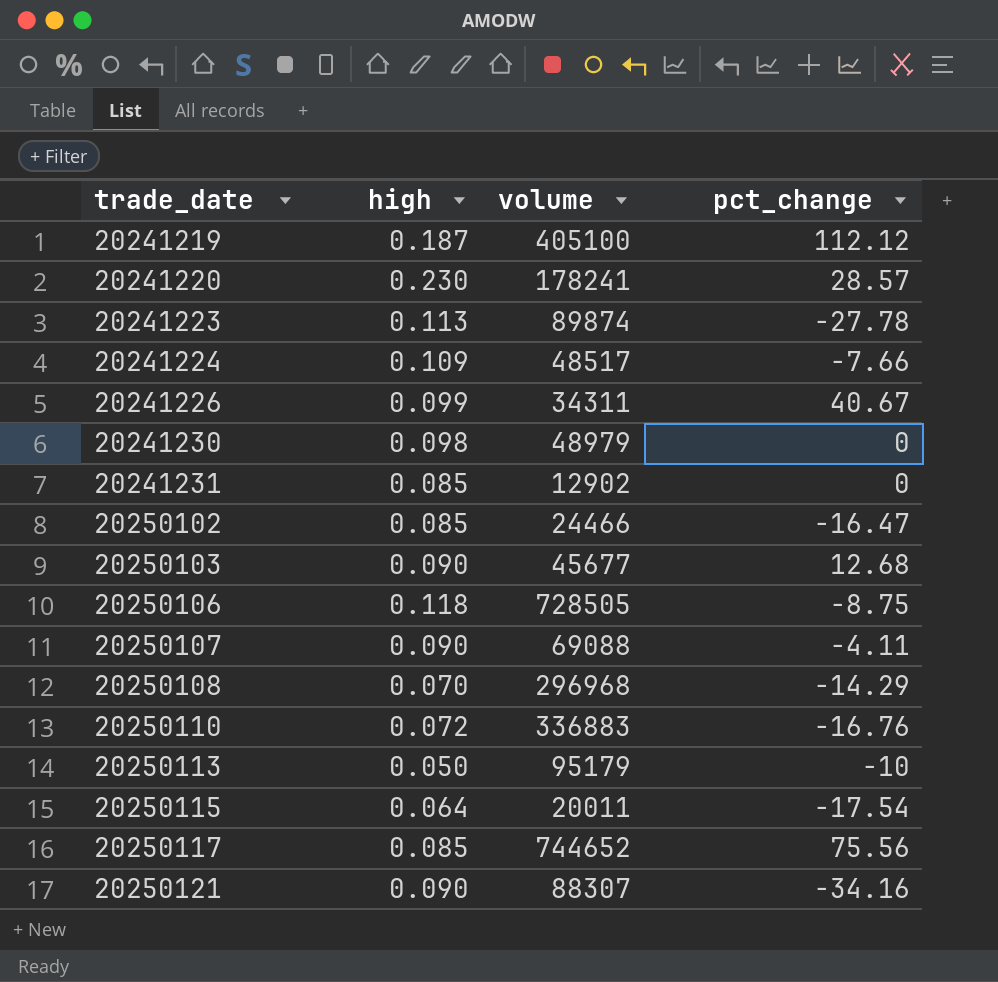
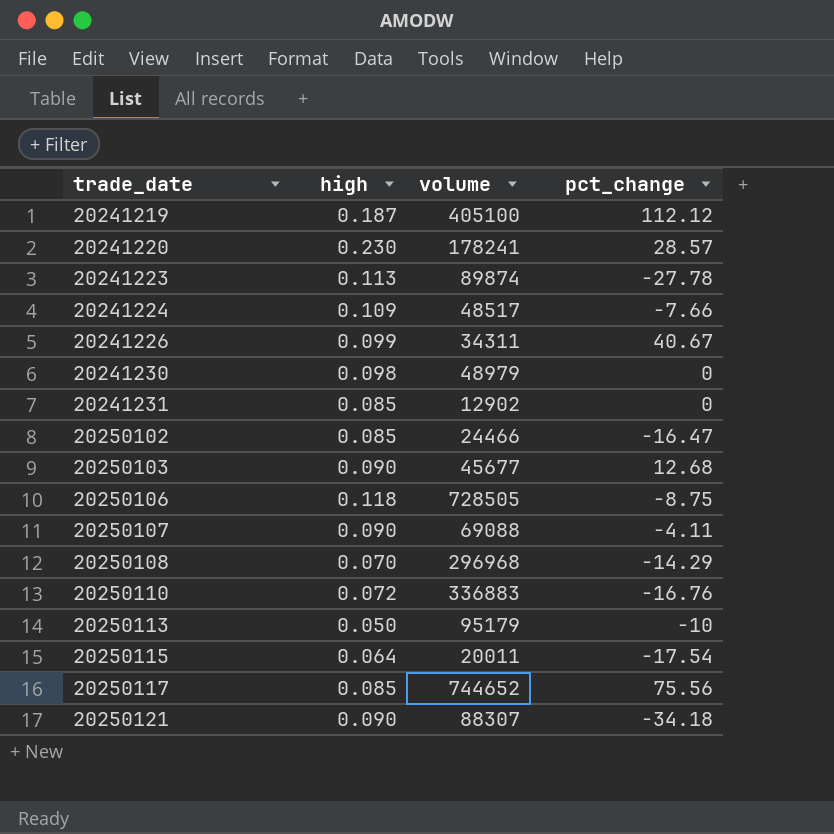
20250121 | pct_change: -34.16 -> -34.18

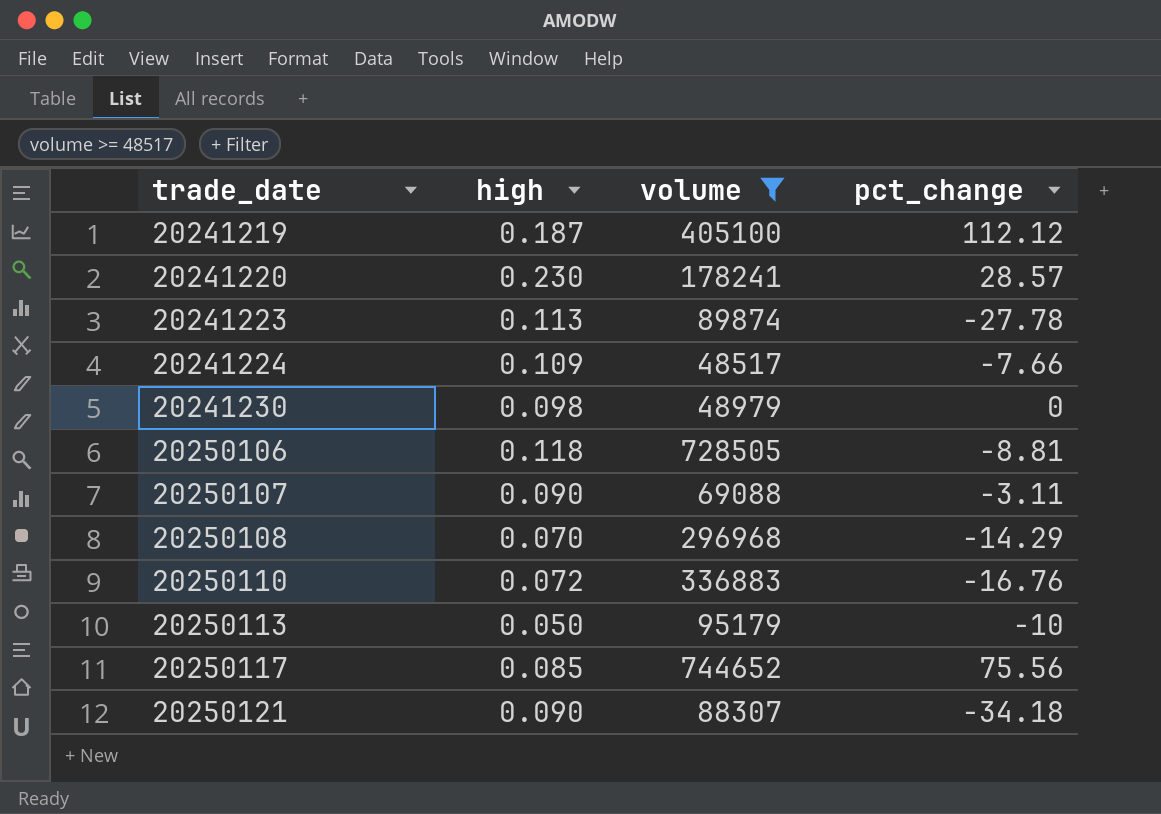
filter: none -> volume >= 48517
20250106 | pct_change: -8.75 -> -8.81
20250107 | pct_change: -4.11 -> -3.11

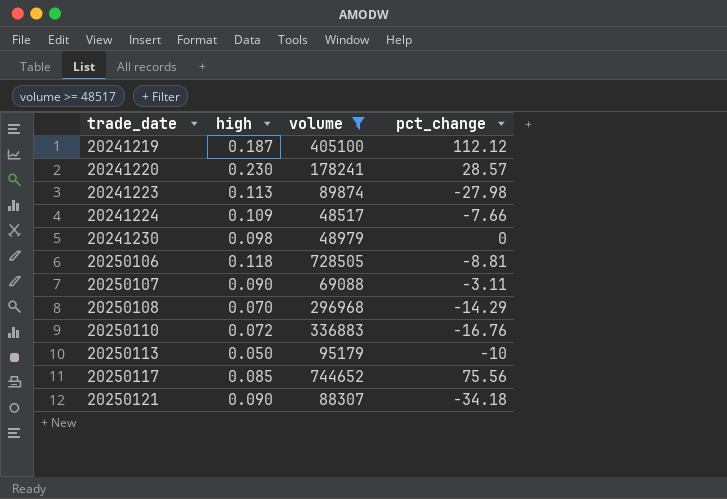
20241223 | pct_change: -27.78 -> -27.98

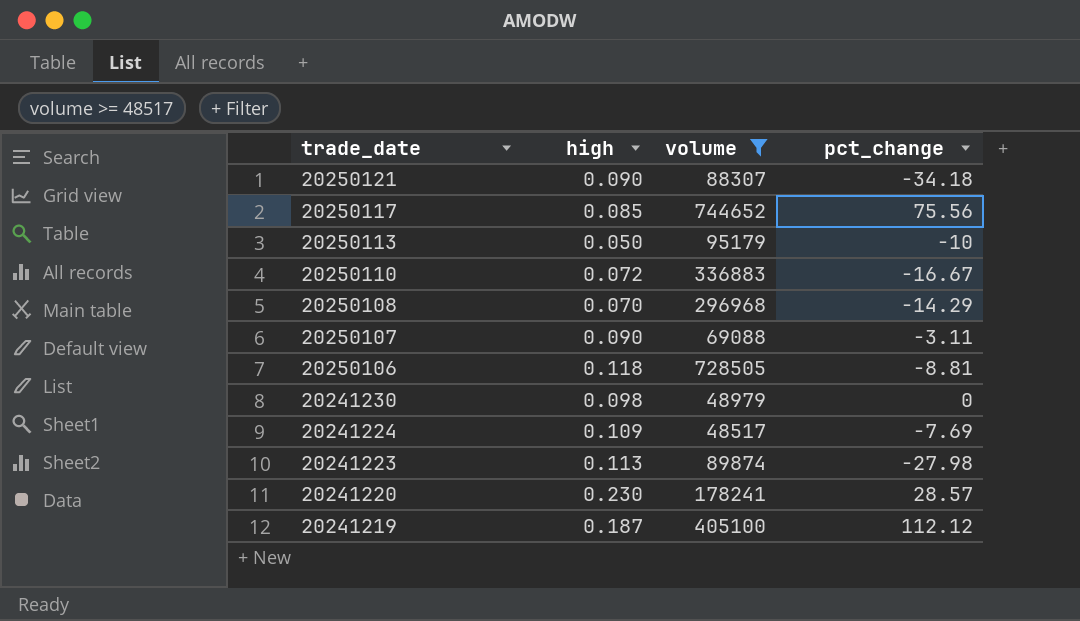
row order: trade_date ascending -> trade_date descending
20250110 | pct_change: -16.76 -> -16.67
20241224 | pct_change: -7.66 -> -7.69

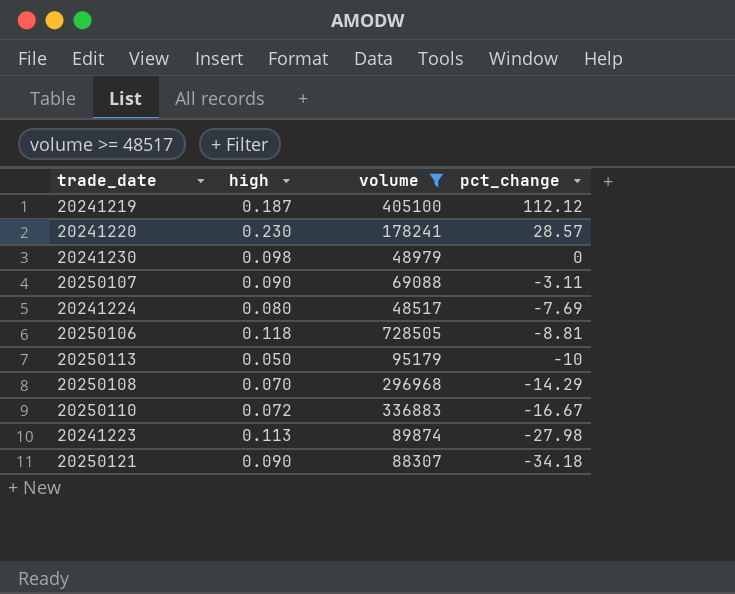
row order: trade_date descending -> pct_change descending
row 20250117: 0.085 | 744652 | 75.56 -> none
20241224 | high: 0.109 -> 0.080

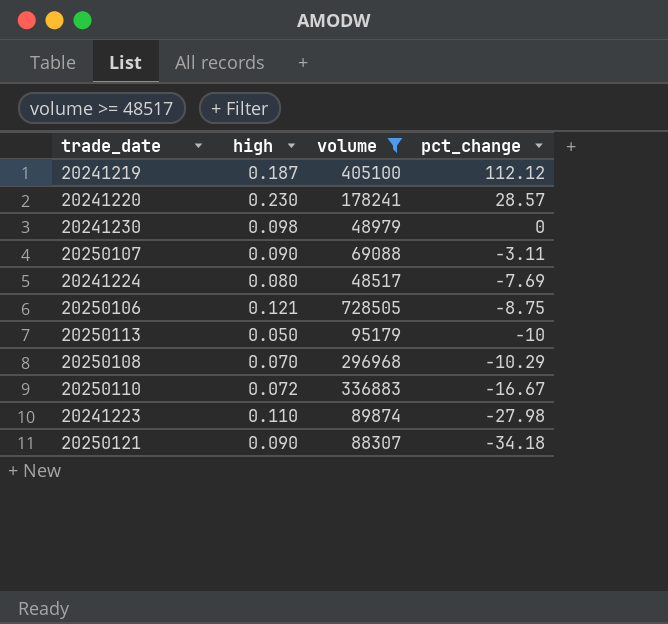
20250106 | high: 0.118 -> 0.121
20250106 | pct_change: -8.81 -> -8.75
20250108 | pct_change: -14.29 -> -10.29
20241223 | high: 0.113 -> 0.110

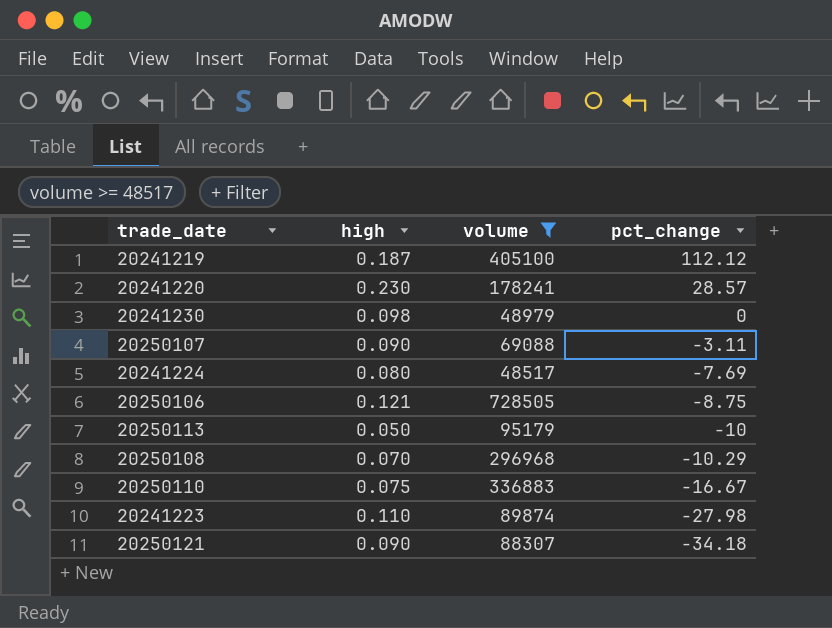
20250110 | high: 0.072 -> 0.075

